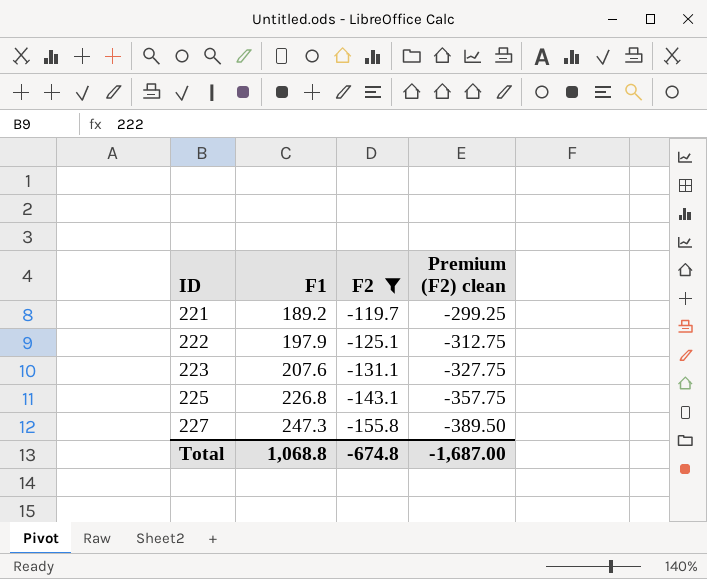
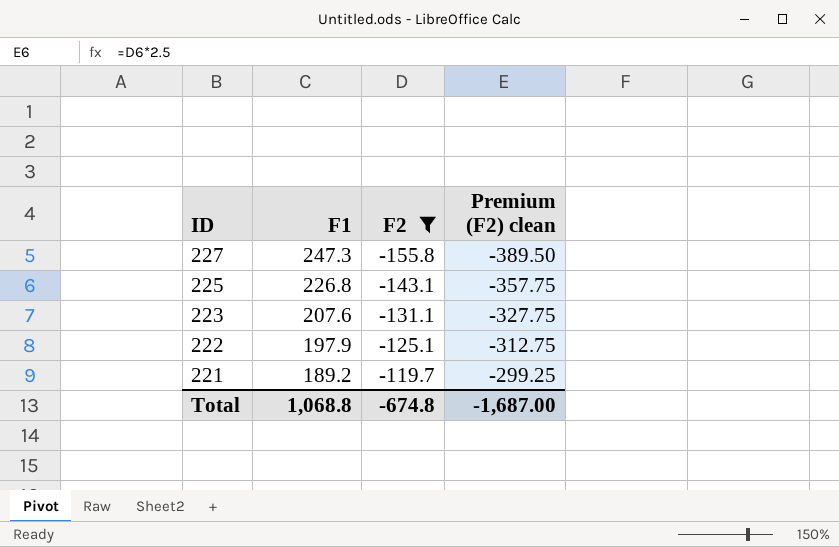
row order: ID ascending -> ID descending

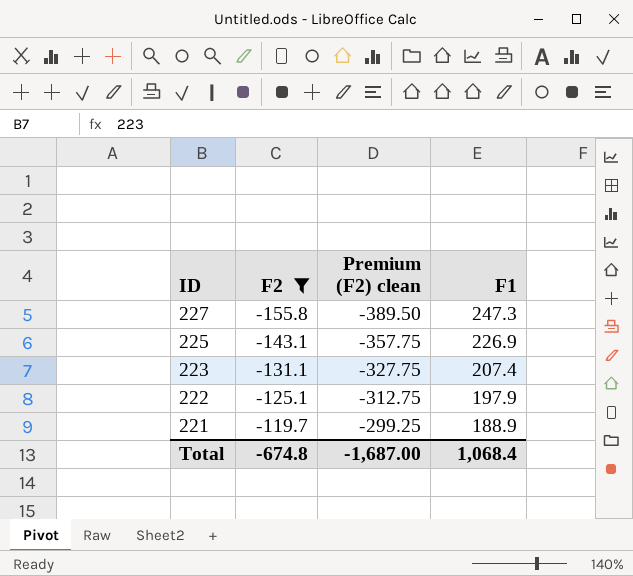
column F1 | position: 2 -> 4
225 | F1: 226.8 -> 226.9
223 | F1: 207.6 -> 207.4
221 | F1: 189.2 -> 188.9
Total | F1: 1,068.8 -> 1,068.4

